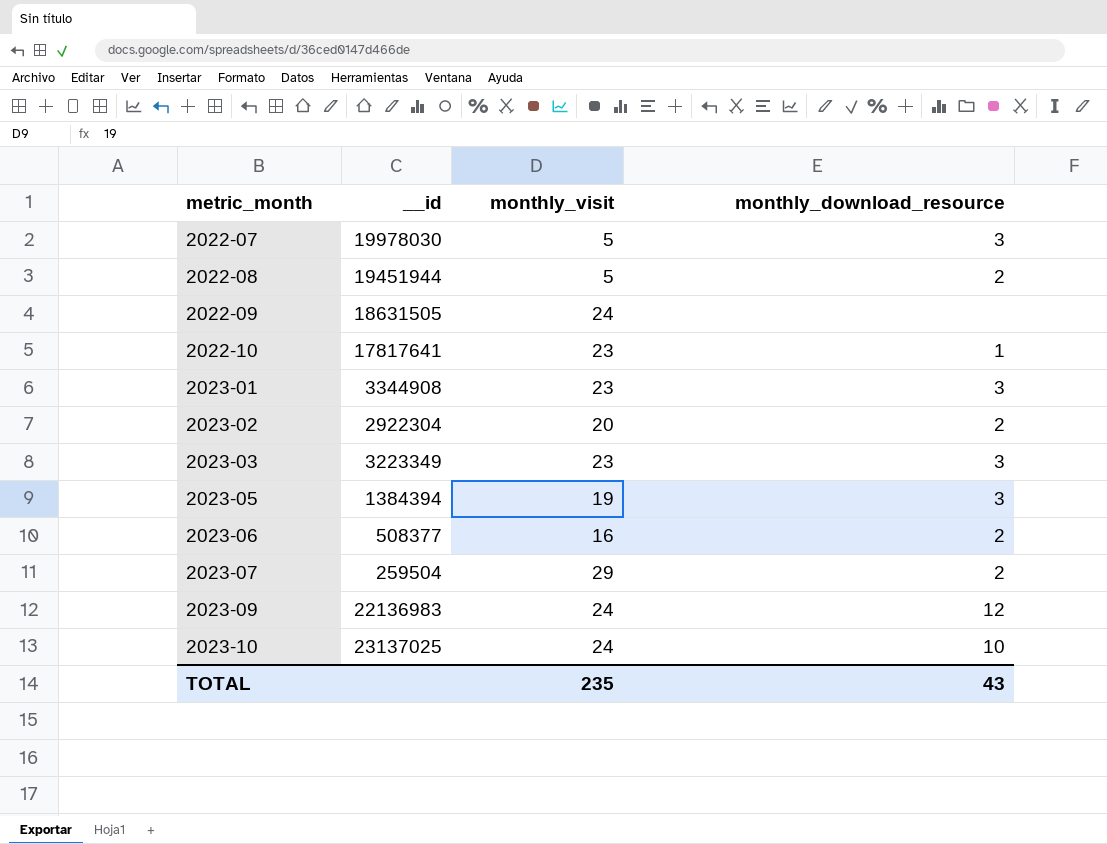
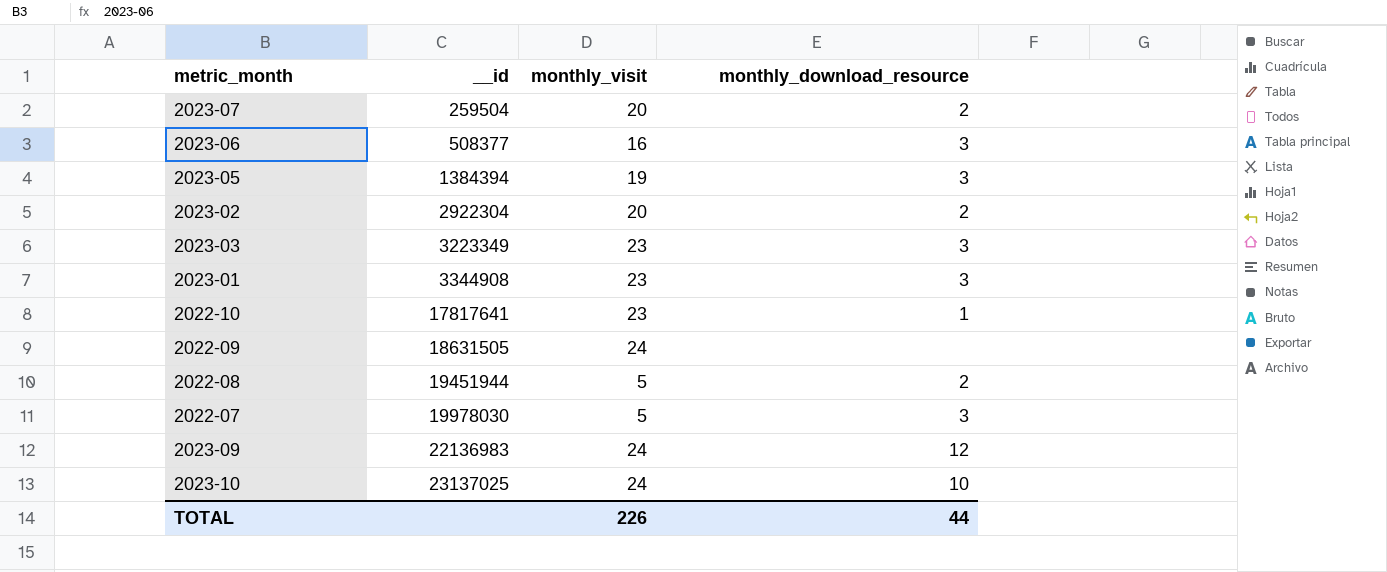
row order: metric_month ascending -> __id ascending
2023-07 | monthly_visit: 29 -> 20
2023-06 | monthly_download_resource: 2 -> 3
TOTAL | monthly_visit: 235 -> 226
TOTAL | monthly_download_resource: 43 -> 44

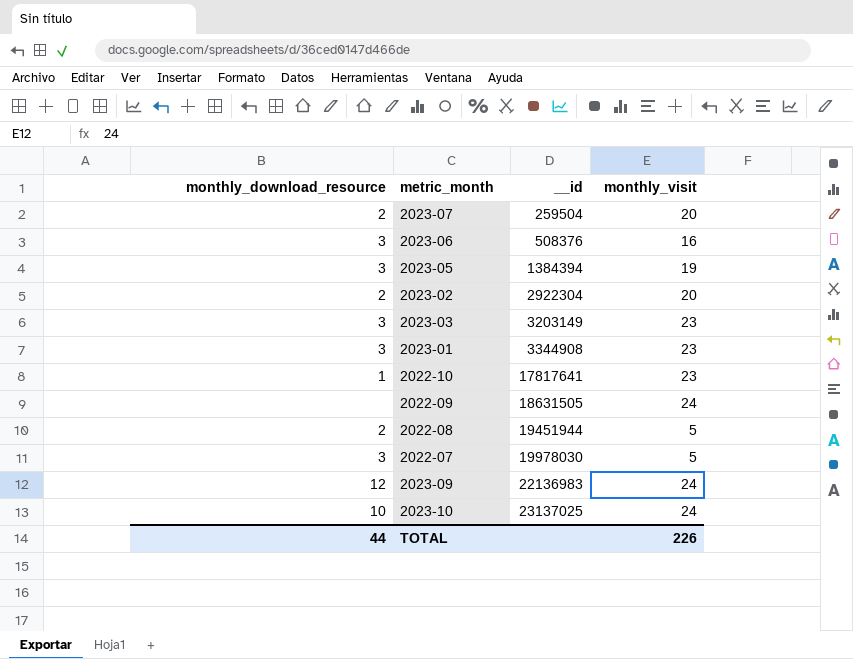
column monthly_download_resource | position: 4 -> 1
2023-06 | __id: 508377 -> 508376
2023-03 | __id: 3223349 -> 3203149

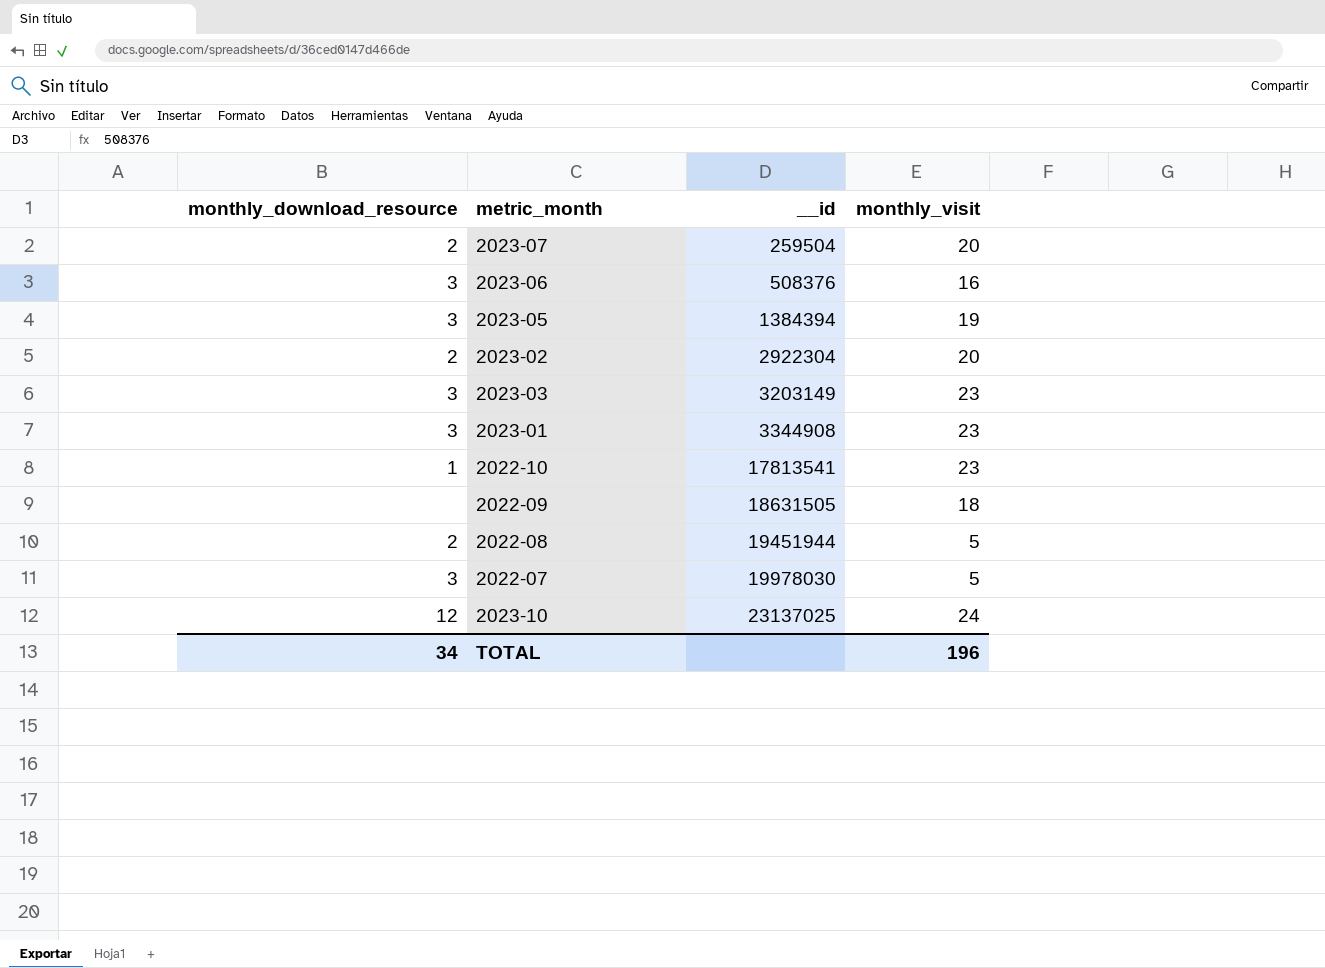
row 2023-09: 12 | 22136983 | 24 -> none
2022-10 | __id: 17817641 -> 17813541
2022-09 | monthly_visit: 24 -> 18
2023-10 | monthly_download_resource: 10 -> 12
TOTAL | monthly_download_resource: 44 -> 34
TOTAL | monthly_visit: 226 -> 196

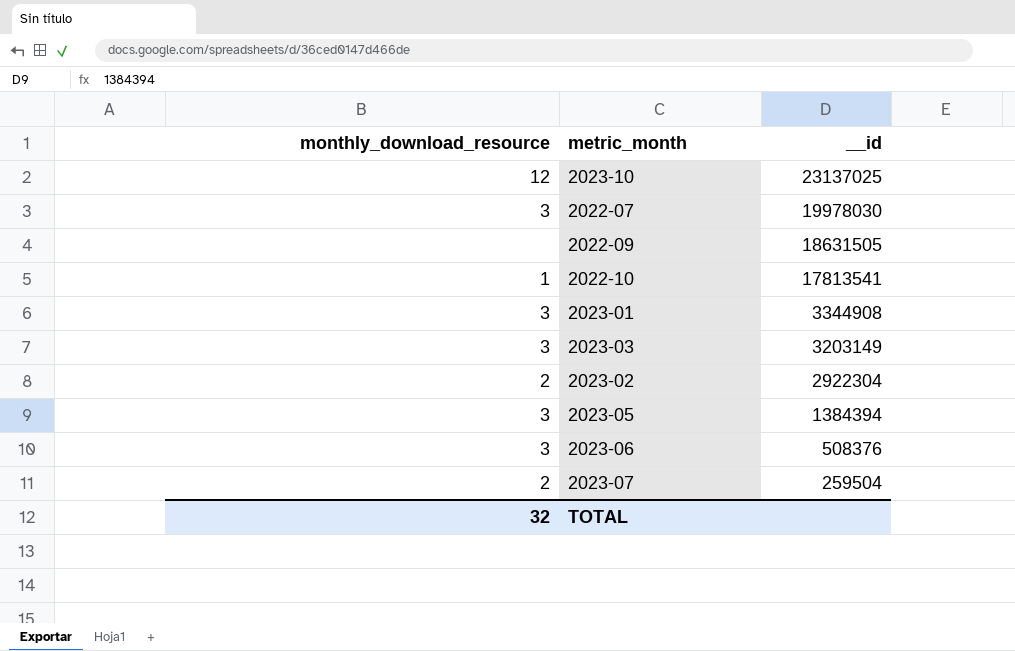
row order: __id ascending -> __id descending
column monthly_visit | position: 4 -> none
row 2022-08: 2 | 19451944 | 5 -> none
TOTAL | monthly_download_resource: 34 -> 32

